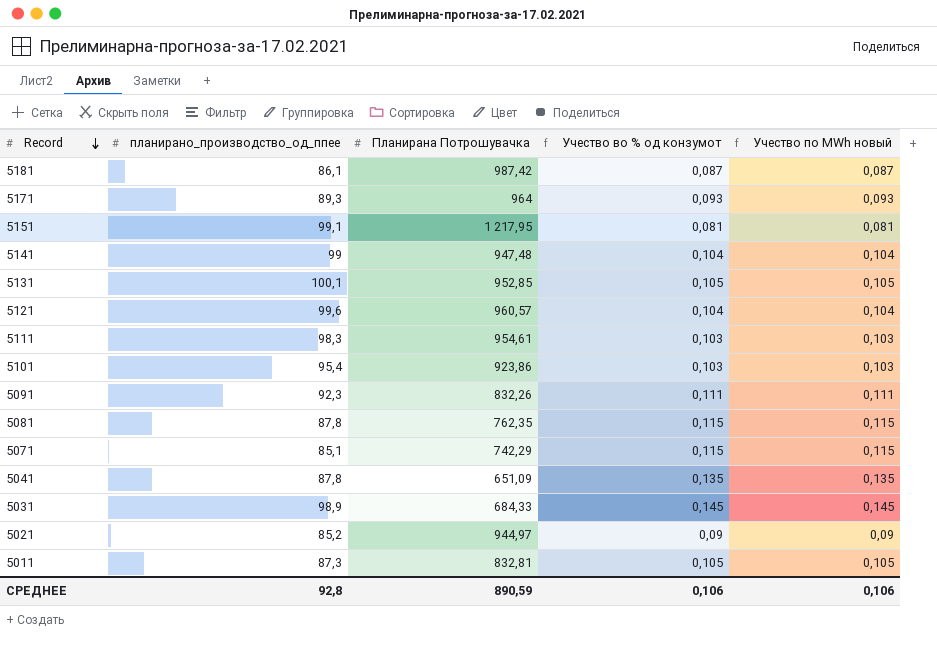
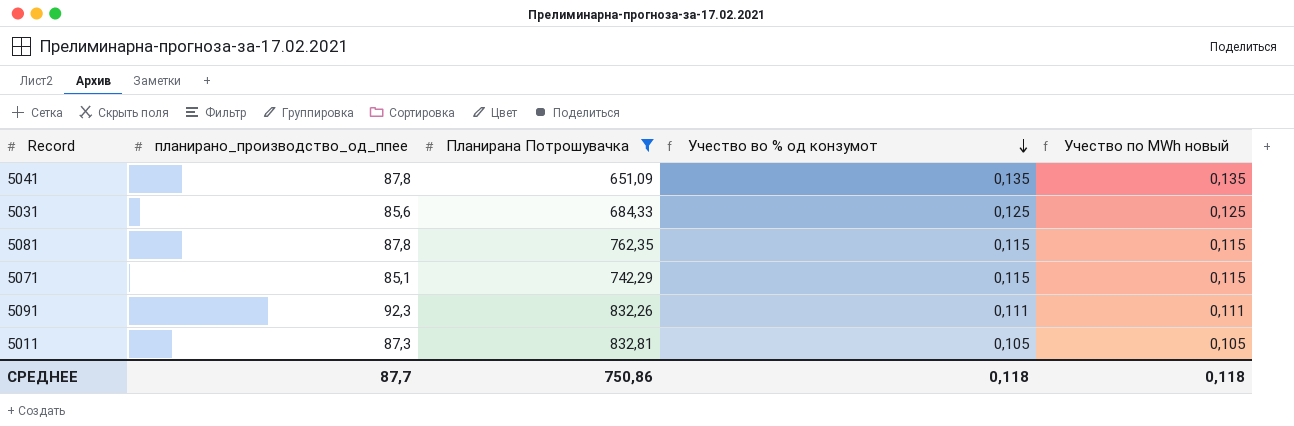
filter: none -> Планирана Потрошувачка <= 832,81
row order: Record descending -> Учество во % од конзумот descending
5031 | планирано_производство_од_ппее: 98,9 -> 85,6
5031 | Учество во % од конзумот: 0,145 -> 0,125
5031 | Учество по MWh новый: 0,145 -> 0,125
СРЕДНЕЕ | планирано_производство_од_ппее: 92,8 -> 87,7
СРЕДНЕЕ | Планирана Потрошувачка: 890,59 -> 750,86
СРЕДНЕЕ | Учество во % од конзумот: 0,106 -> 0,118
СРЕДНЕЕ | Учество по MWh новый: 0,106 -> 0,118

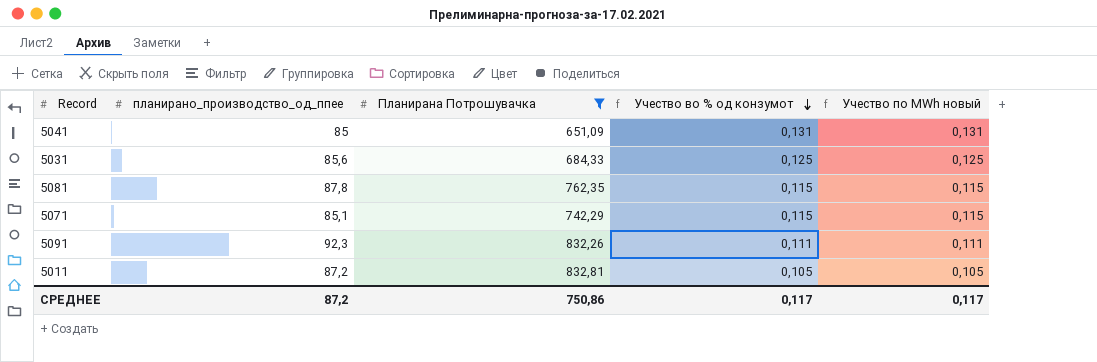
5041 | планирано_производство_од_ппее: 87,8 -> 85
5041 | Учество во % од конзумот: 0,135 -> 0,131
5041 | Учество по MWh новый: 0,135 -> 0,131
5011 | планирано_производство_од_ппее: 87,3 -> 87,2
СРЕДНЕЕ | планирано_производство_од_ппее: 87,7 -> 87,2
СРЕДНЕЕ | Учество во % од конзумот: 0,118 -> 0,117
СРЕДНЕЕ | Учество по MWh новый: 0,118 -> 0,117

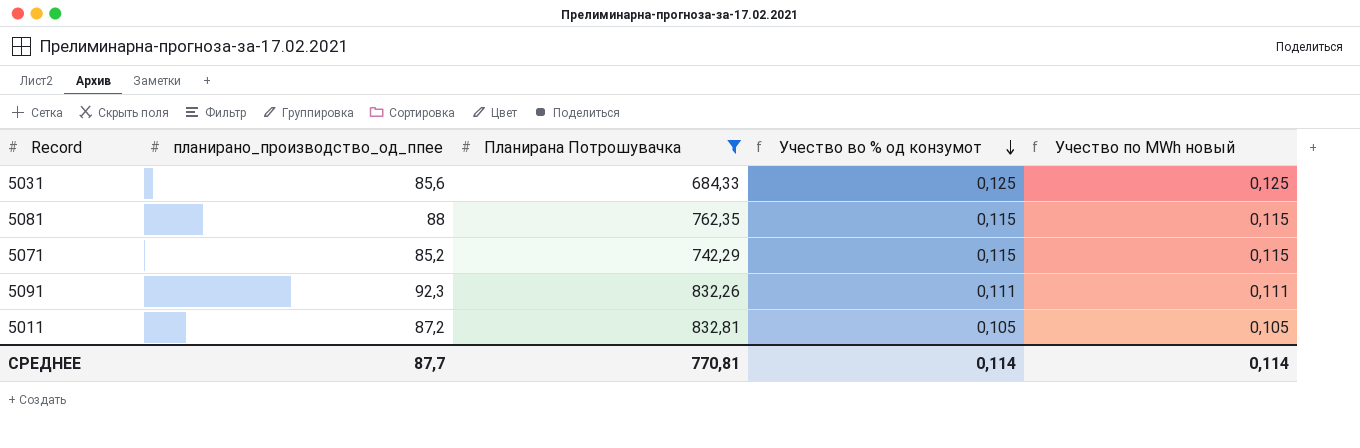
row 5041: 85 | 651,09 | 0,131 | 0,131 -> none
5081 | планирано_производство_од_ппее: 87,8 -> 88
5071 | планирано_производство_од_ппее: 85,1 -> 85,2
СРЕДНЕЕ | планирано_производство_од_ппее: 87,2 -> 87,7
СРЕДНЕЕ | Планирана Потрошувачка: 750,86 -> 770,81
СРЕДНЕЕ | Учество во % од конзумот: 0,117 -> 0,114
СРЕДНЕЕ | Учество по MWh новый: 0,117 -> 0,114

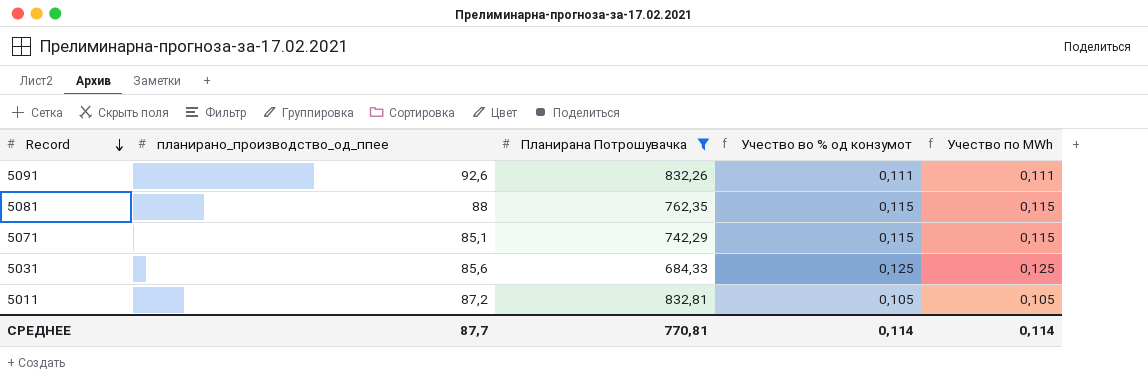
row order: Учество во % од конзумот descending -> Record descending
column name: Учество по MWh новый -> Учество по MWh
5091 | планирано_производство_од_ппее: 92,3 -> 92,6
5071 | планирано_производство_од_ппее: 85,2 -> 85,1

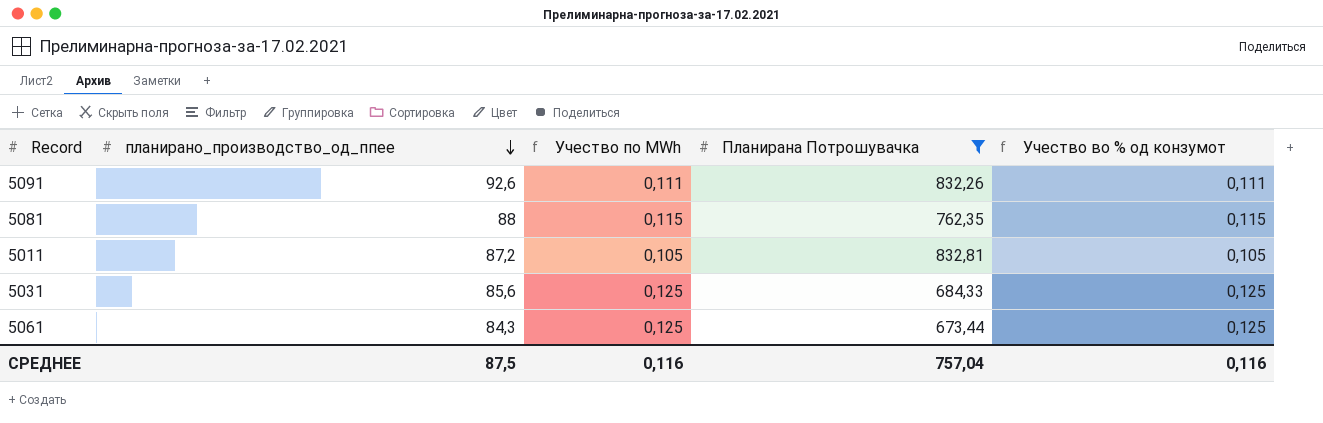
row order: Record descending -> планирано_производство_од_ппее descending
column Учество по MWh | position: 5 -> 3
row 5071: 85,1 | 742,29 | 0,115 | 0,115 -> none
row 5061: none -> 84,3 | 0,125 | 673,44 | 0,125
СРЕДНЕЕ | планирано_производство_од_ппее: 87,7 -> 87,5
СРЕДНЕЕ | Учество по MWh: 0,114 -> 0,116
СРЕДНЕЕ | Планирана Потрошувачка: 770,81 -> 757,04
СРЕДНЕЕ | Учество во % од конзумот: 0,114 -> 0,116

